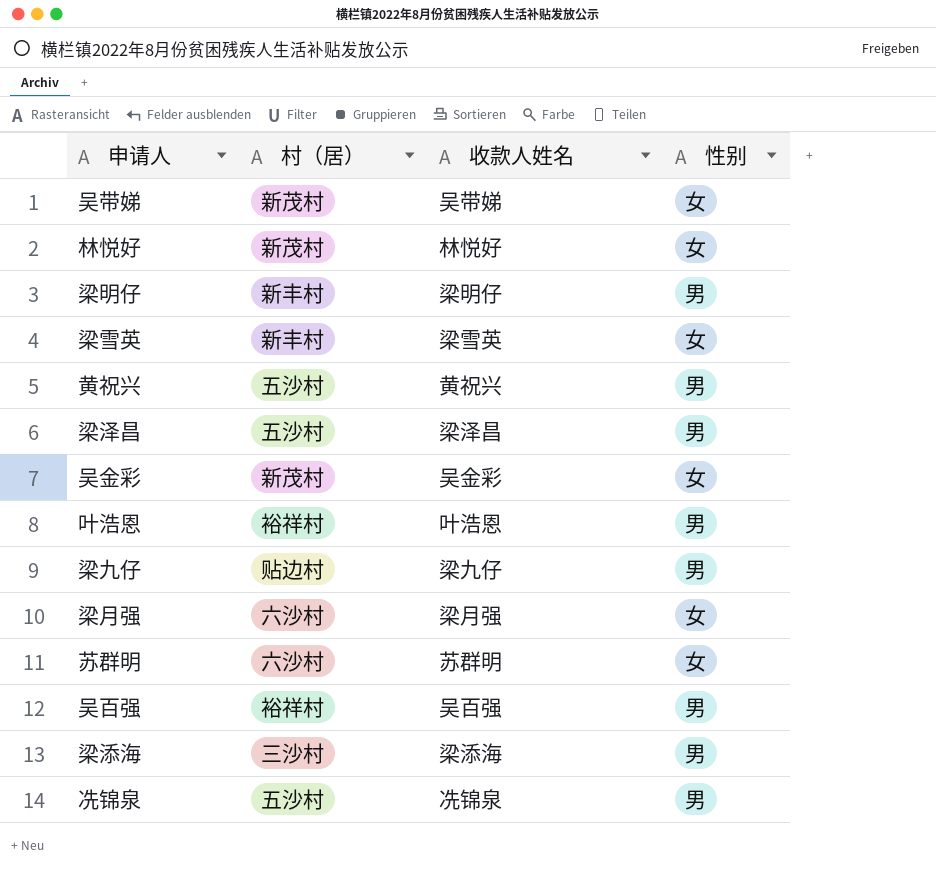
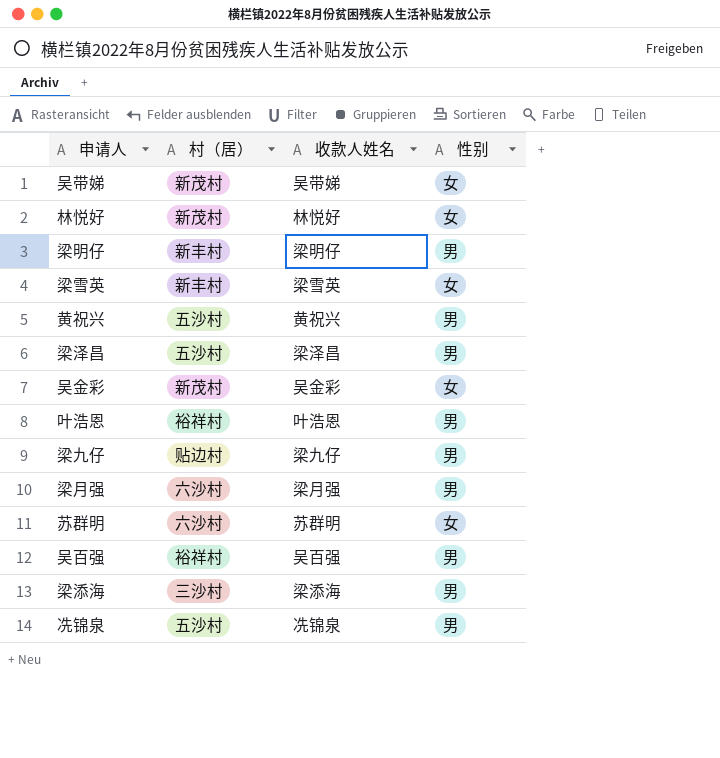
梁月强 | 性别: 女 -> 男

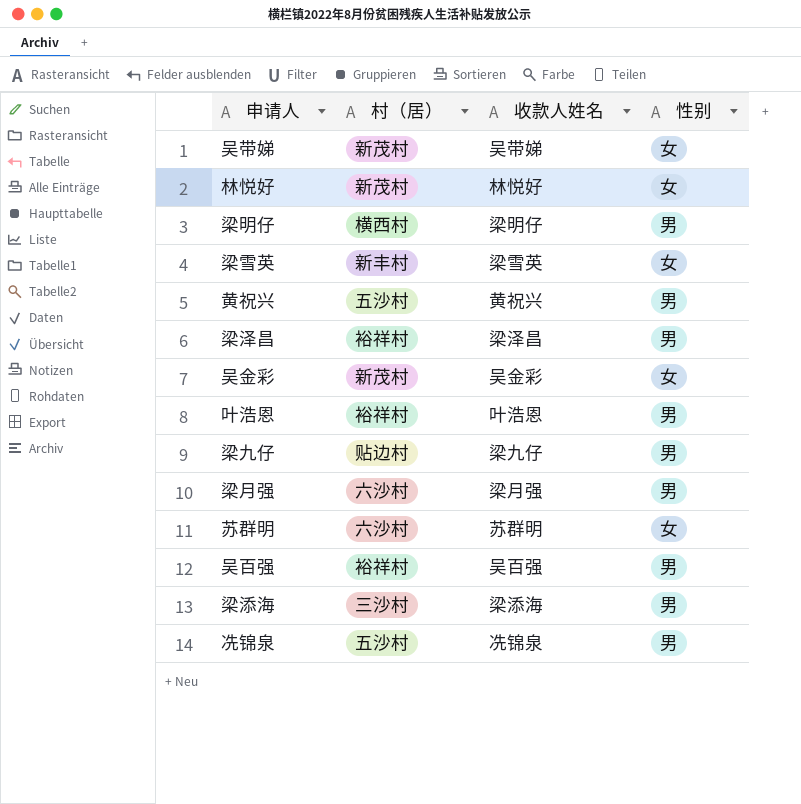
梁明仔 | 村（居）: 新丰村 -> 横西村
梁泽昌 | 村（居）: 五沙村 -> 裕祥村

